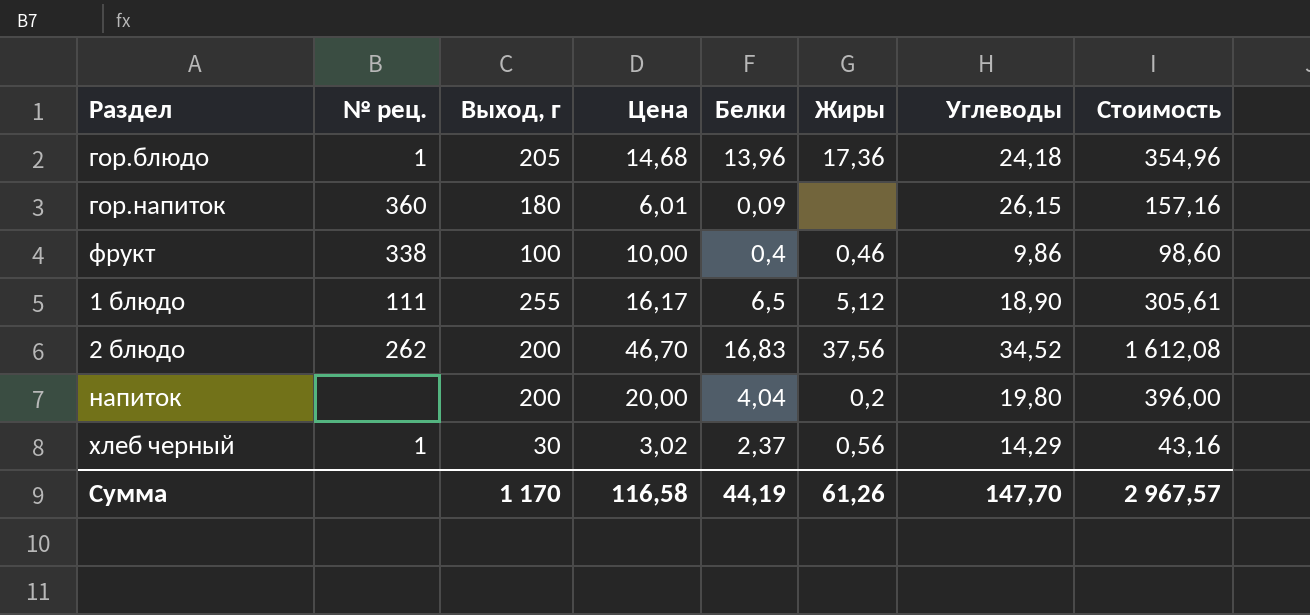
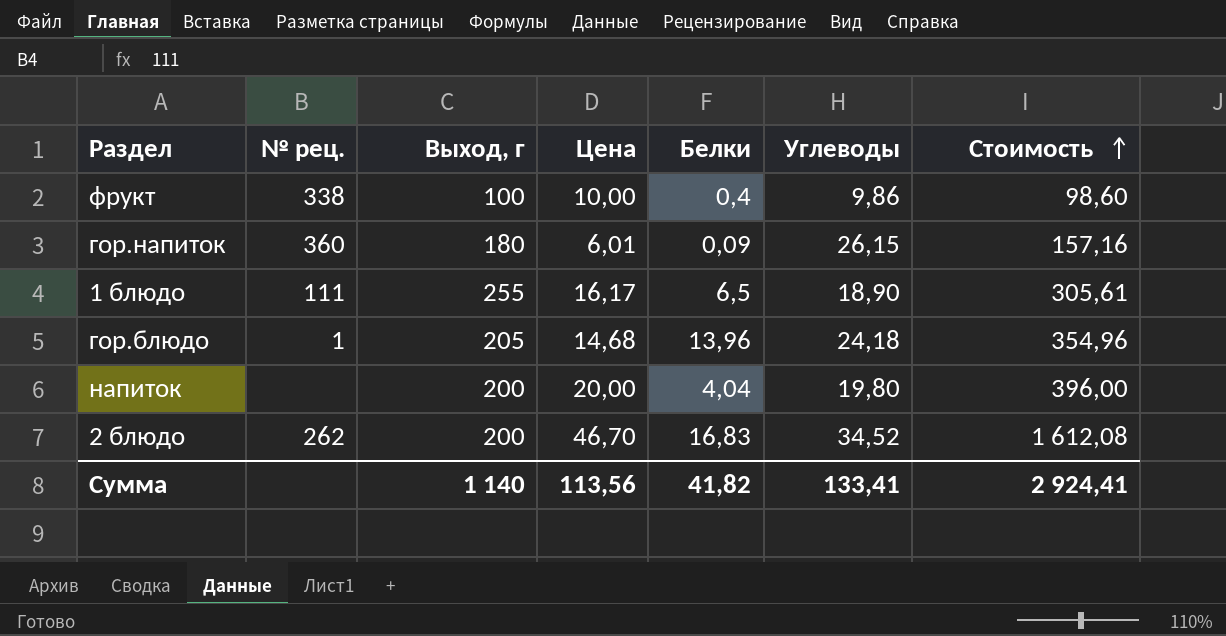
row order: none -> Стоимость ascending
column Жиры | position: 6 -> none
row хлеб черный: 1 | 30 | 3,02 | 2,37 | 0,56 | 14,29 | 43,16 -> none
Сумма | Выход, г: 1 170 -> 1 140
Сумма | Цена: 116,58 -> 113,56
Сумма | Белки: 44,19 -> 41,82
Сумма | Углеводы: 147,70 -> 133,41
Сумма | Стоимость: 2 967,57 -> 2 924,41

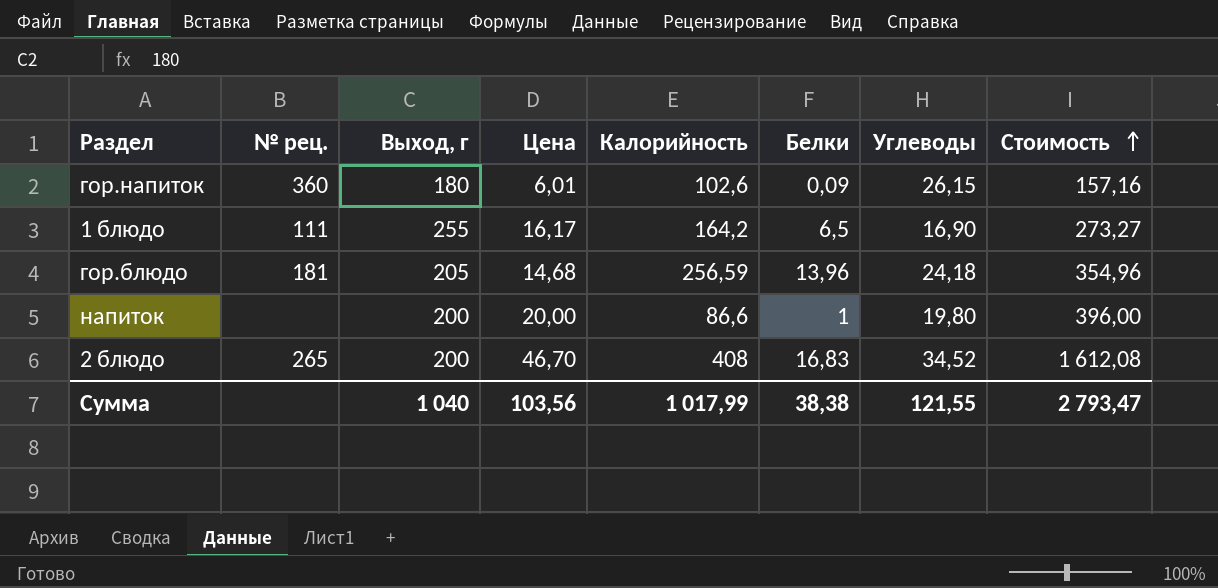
column Калорийность | position: none -> 5
row фрукт: 338 | 100 | 10,00 | 0,4 | 9,86 | 98,60 -> none
1 блюдо | Углеводы: 18,90 -> 16,90
1 блюдо | Стоимость: 305,61 -> 273,27
гор.блюдо | № рец.: 1 -> 181
напиток | Белки: 4,04 -> 1
2 блюдо | № рец.: 262 -> 265
Сумма | Выход, г: 1 140 -> 1 040
Сумма | Цена: 113,56 -> 103,56
Сумма | Белки: 41,82 -> 38,38
Сумма | Углеводы: 133,41 -> 121,55
Сумма | Стоимость: 2 924,41 -> 2 793,47

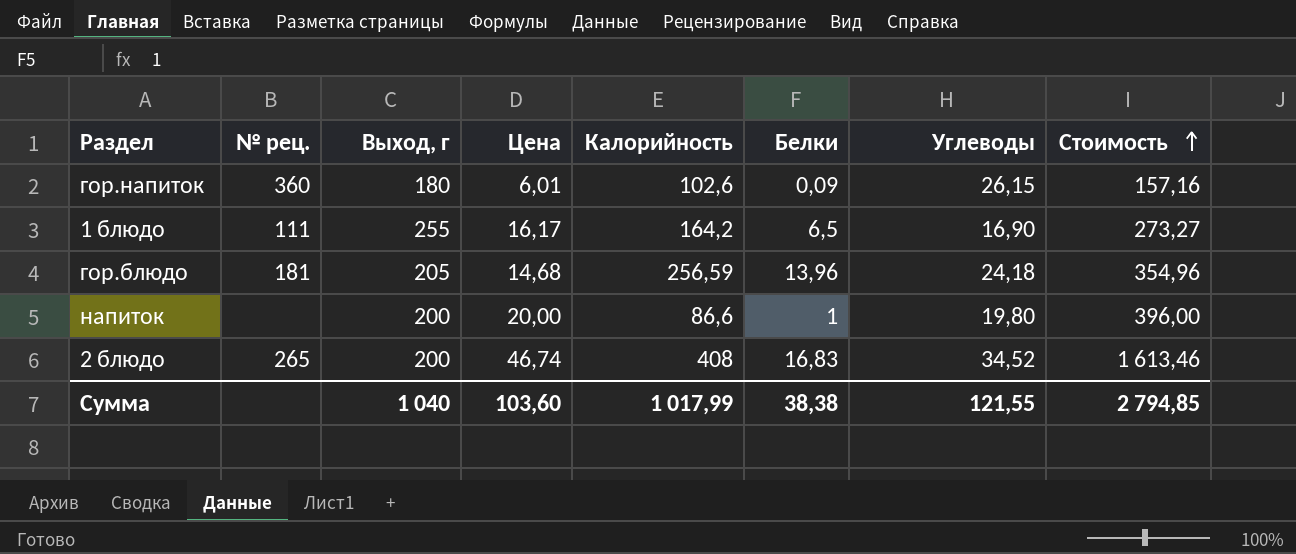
2 блюдо | Цена: 46,70 -> 46,74
2 блюдо | Стоимость: 1 612,08 -> 1 613,46
Сумма | Цена: 103,56 -> 103,60
Сумма | Стоимость: 2 793,47 -> 2 794,85

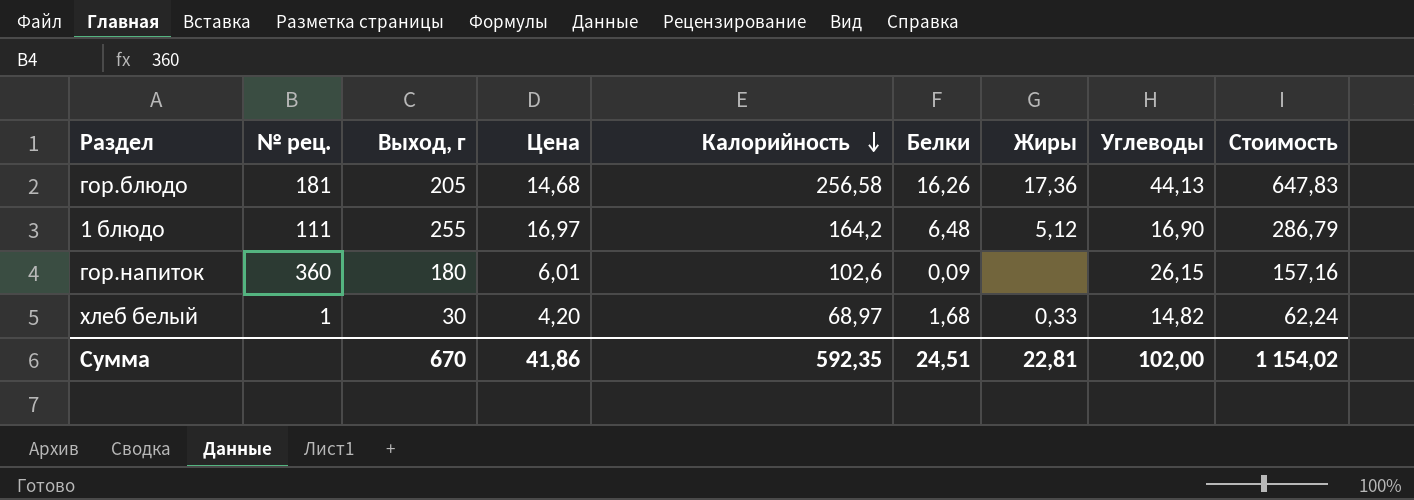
row order: Стоимость ascending -> Калорийность descending
column Жиры | position: none -> 7
row напиток: none | 200 | 20,00 | 86,6 | 1 | 19,80 | 396,00 -> none
row 2 блюдо: 265 | 200 | 46,74 | 408 | 16,83 | 34,52 | 1 613,46 -> none
гор.блюдо | Калорийность: 256,59 -> 256,58
гор.блюдо | Белки: 13,96 -> 16,26
гор.блюдо | Углеводы: 24,18 -> 44,13
гор.блюдо | Стоимость: 354,96 -> 647,83
1 блюдо | Цена: 16,17 -> 16,97
1 блюдо | Белки: 6,5 -> 6,48
1 блюдо | Стоимость: 273,27 -> 286,79
row хлеб белый: none -> 1 | 30 | 4,20 | 68,97 | 1,68 | 0,33 | 14,82 | 62,24
Сумма | Выход, г: 1 040 -> 670
Сумма | Цена: 103,60 -> 41,86
Сумма | Калорийность: 1 017,99 -> 592,35
Сумма | Белки: 38,38 -> 24,51
Сумма | Углеводы: 121,55 -> 102,00
Сумма | Стоимость: 2 794,85 -> 1 154,02

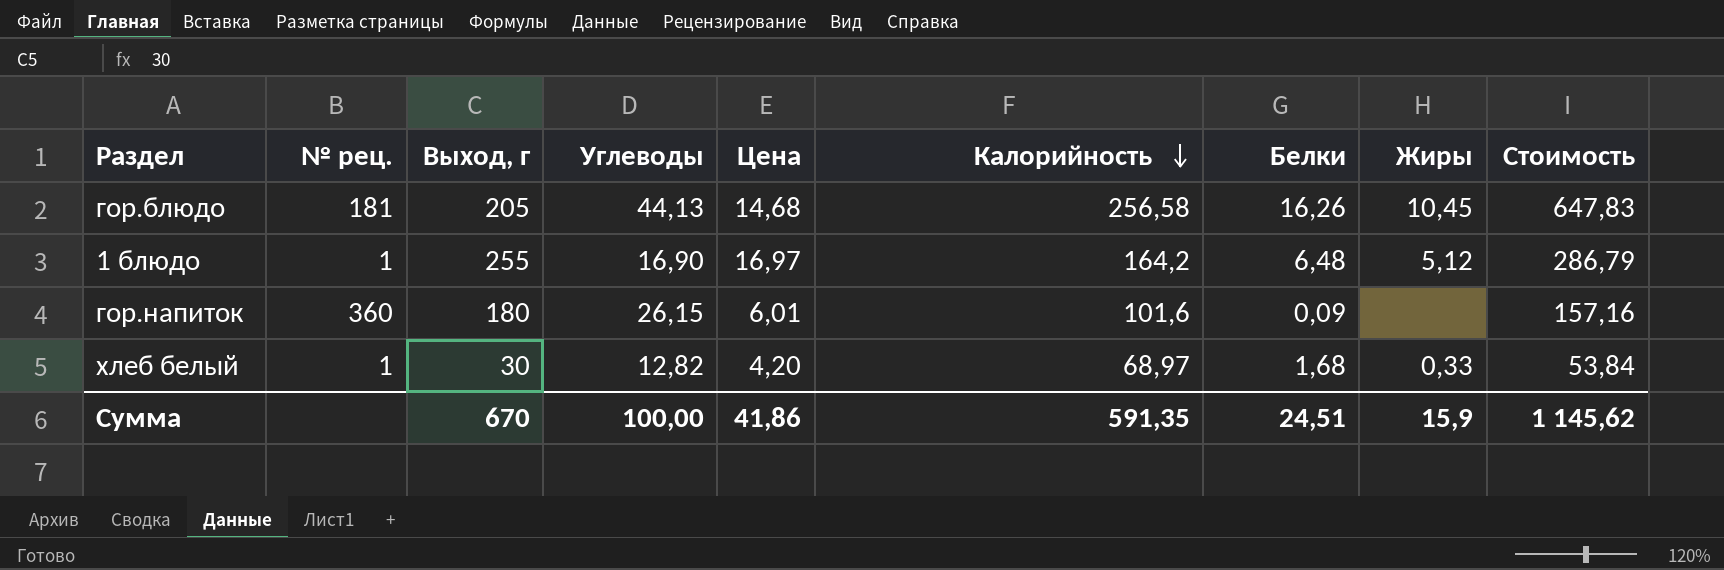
column Углеводы | position: 8 -> 4
гор.блюдо | Жиры: 17,36 -> 10,45
1 блюдо | № рец.: 111 -> 1
гор.напиток | Калорийность: 102,6 -> 101,6
хлеб белый | Углеводы: 14,82 -> 12,82
хлеб белый | Стоимость: 62,24 -> 53,84
Сумма | Углеводы: 102,00 -> 100,00
Сумма | Калорийность: 592,35 -> 591,35
Сумма | Жиры: 22,81 -> 15,9
Сумма | Стоимость: 1 154,02 -> 1 145,62

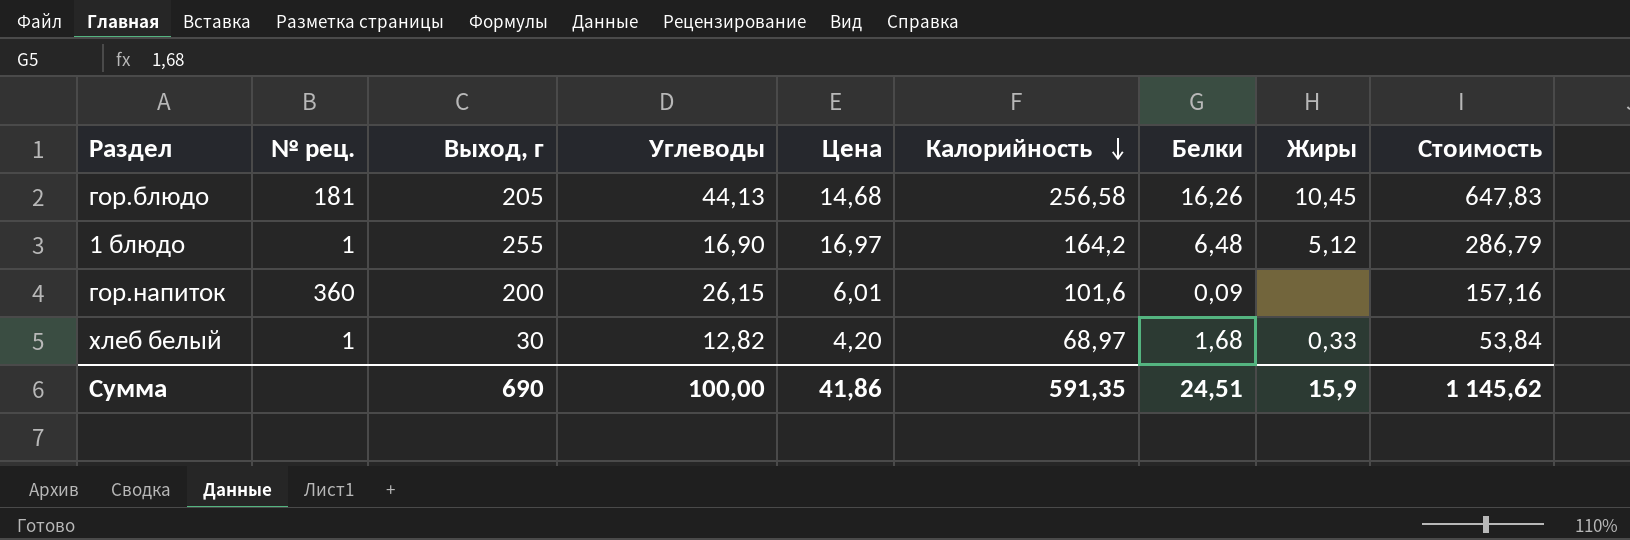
гор.напиток | Выход, г: 180 -> 200
Сумма | Выход, г: 670 -> 690

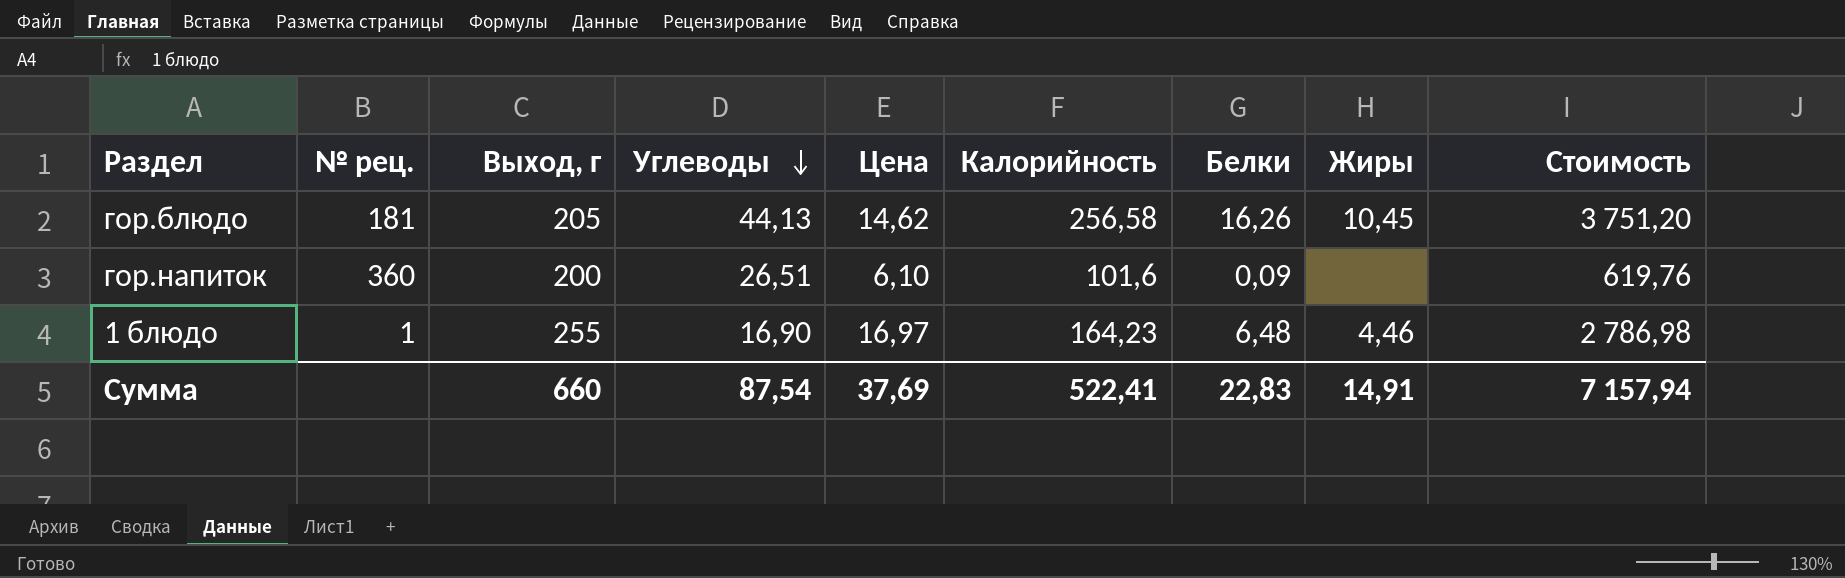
row order: Калорийность descending -> Углеводы descending
column Стоимость | formula: [Углеводы] * [Цена] -> [Цена] * [Калорийность]
row хлеб белый: 1 | 30 | 12,82 | 4,20 | 68,97 | 1,68 | 0,33 | 53,84 -> none
гор.блюдо | Цена: 14,68 -> 14,62
гор.напиток | Углеводы: 26,15 -> 26,51
гор.напиток | Цена: 6,01 -> 6,10
1 блюдо | Калорийность: 164,2 -> 164,23
1 блюдо | Жиры: 5,12 -> 4,46
Сумма | Выход, г: 690 -> 660
Сумма | Углеводы: 100,00 -> 87,54
Сумма | Цена: 41,86 -> 37,69
Сумма | Калорийность: 591,35 -> 522,41
Сумма | Белки: 24,51 -> 22,83
Сумма | Жиры: 15,9 -> 14,91
Сумма | Стоимость: 1 145,62 -> 7 157,94

